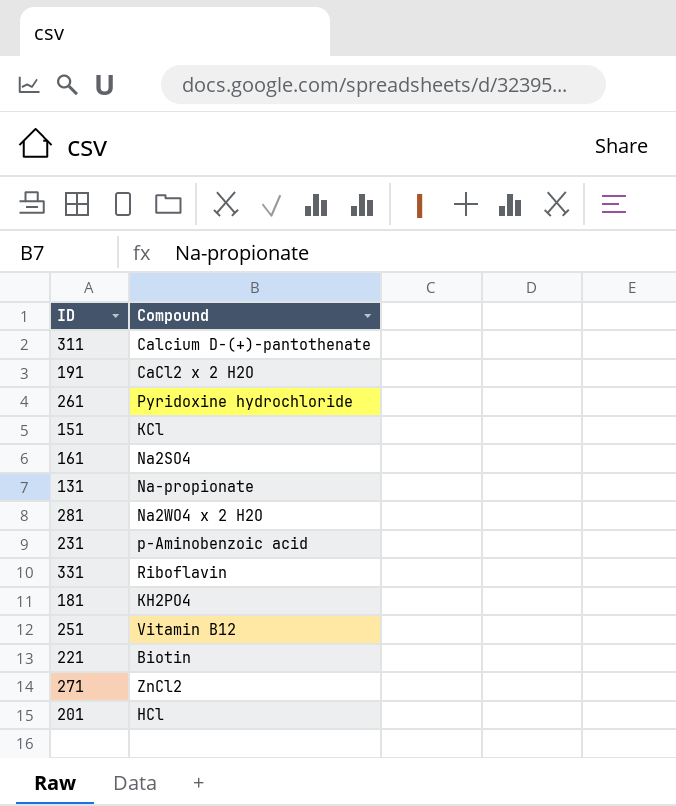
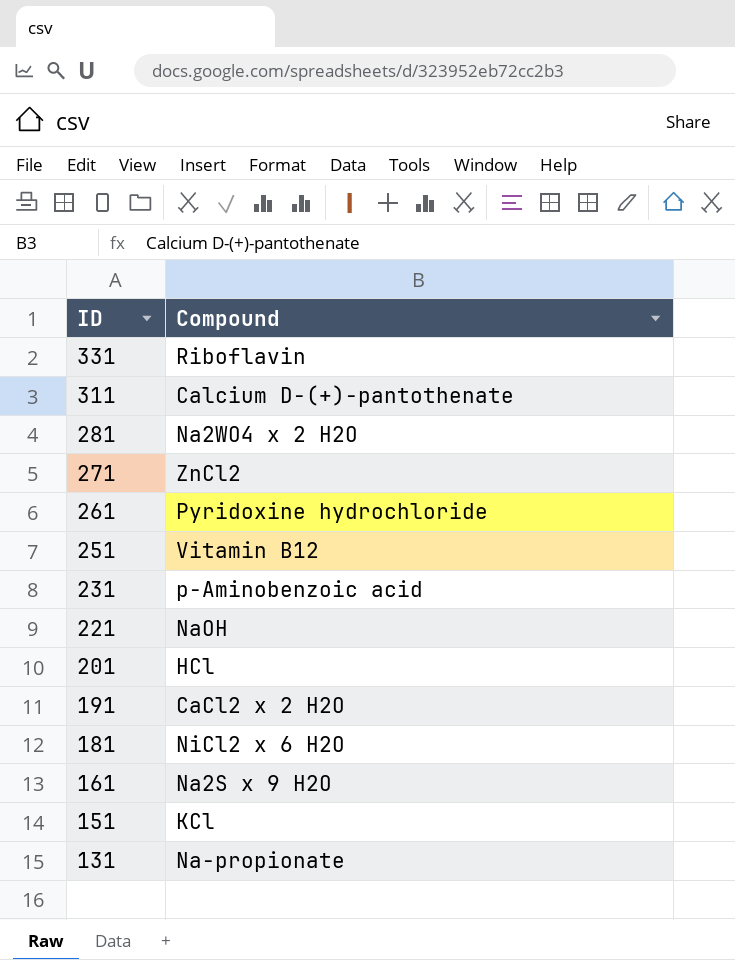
row order: none -> ID descending
221 | Compound: Biotin -> NaOH
181 | Compound: KH2PO4 -> NiCl2 x 6 H2O
161 | Compound: Na2SO4 -> Na2S x 9 H2O

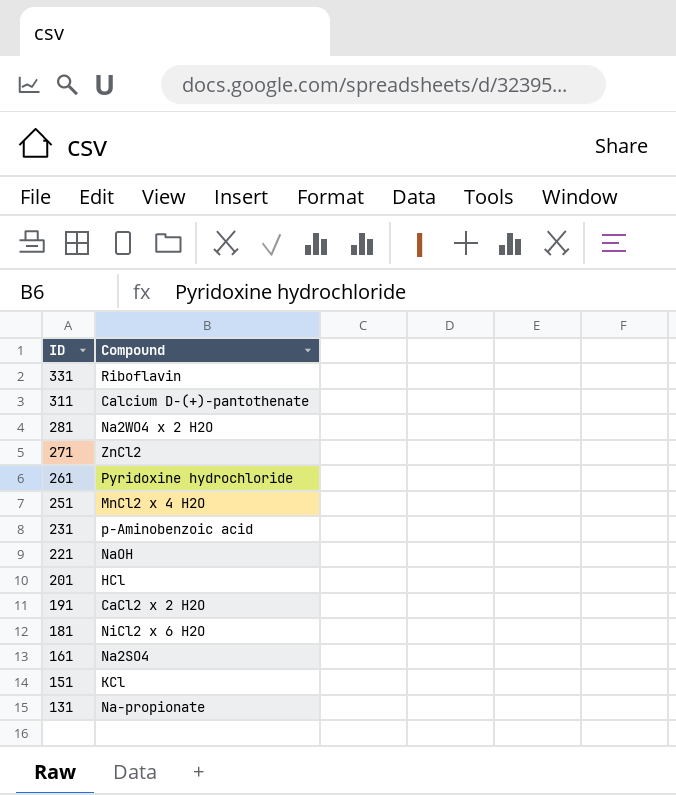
251 | Compound: Vitamin B12 -> MnCl2 x 4 H2O
161 | Compound: Na2S x 9 H2O -> Na2SO4

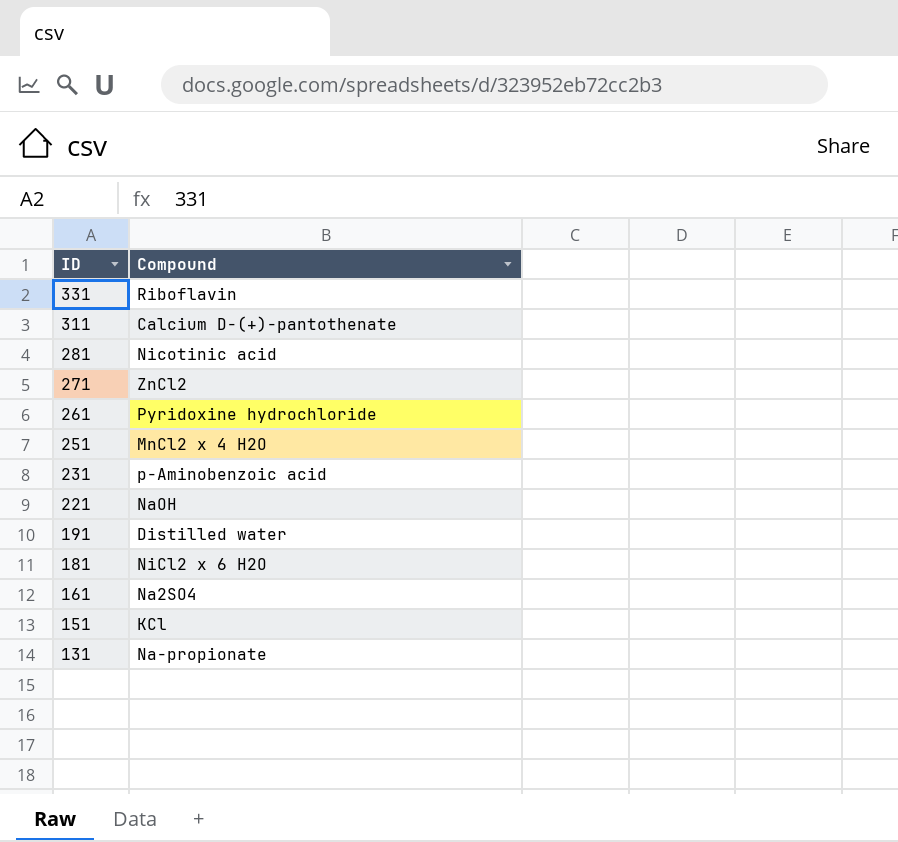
row 201: HCl -> none
281 | Compound: Na2WO4 x 2 H2O -> Nicotinic acid
191 | Compound: CaCl2 x 2 H2O -> Distilled water

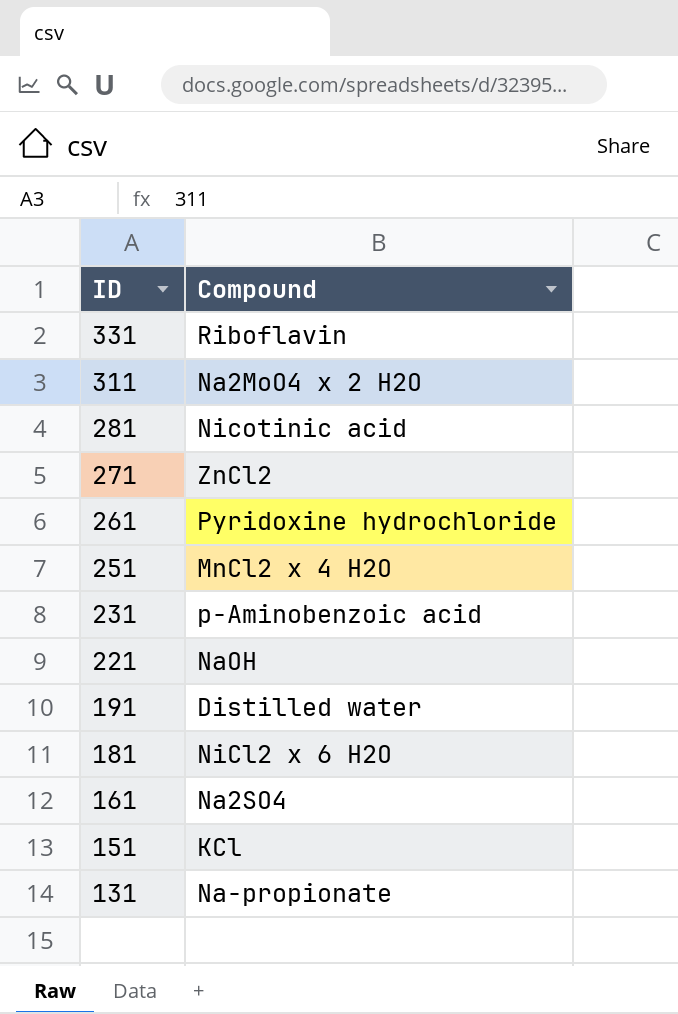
311 | Compound: Calcium D-(+)-pantothenate -> Na2MoO4 x 2 H2O

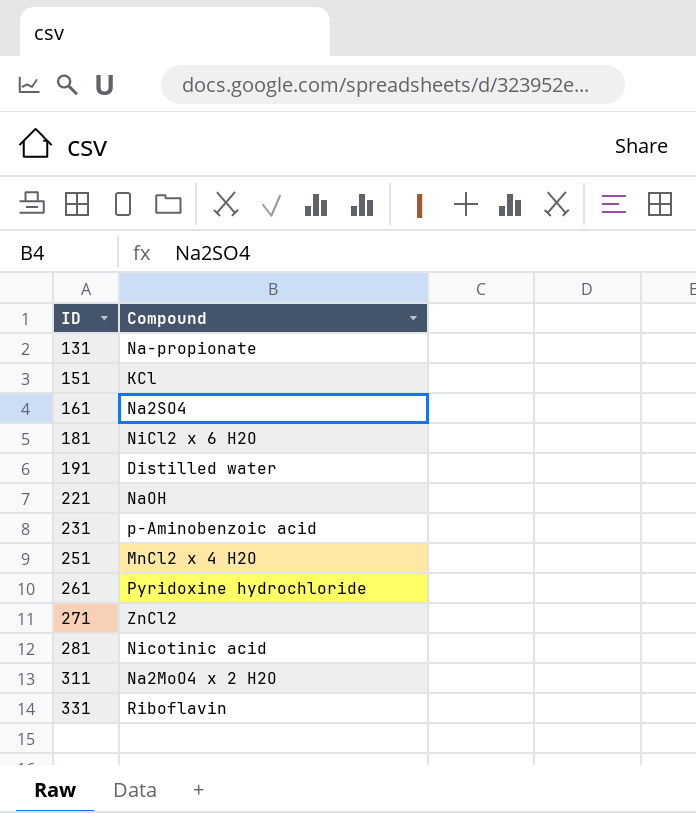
row order: ID descending -> ID ascending

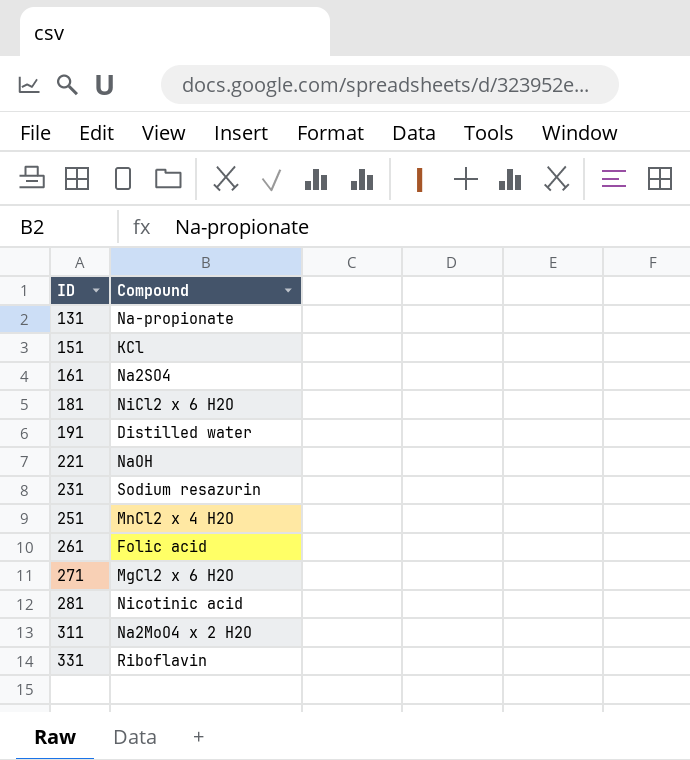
231 | Compound: p-Aminobenzoic acid -> Sodium resazurin
261 | Compound: Pyridoxine hydrochloride -> Folic acid
271 | Compound: ZnCl2 -> MgCl2 x 6 H2O

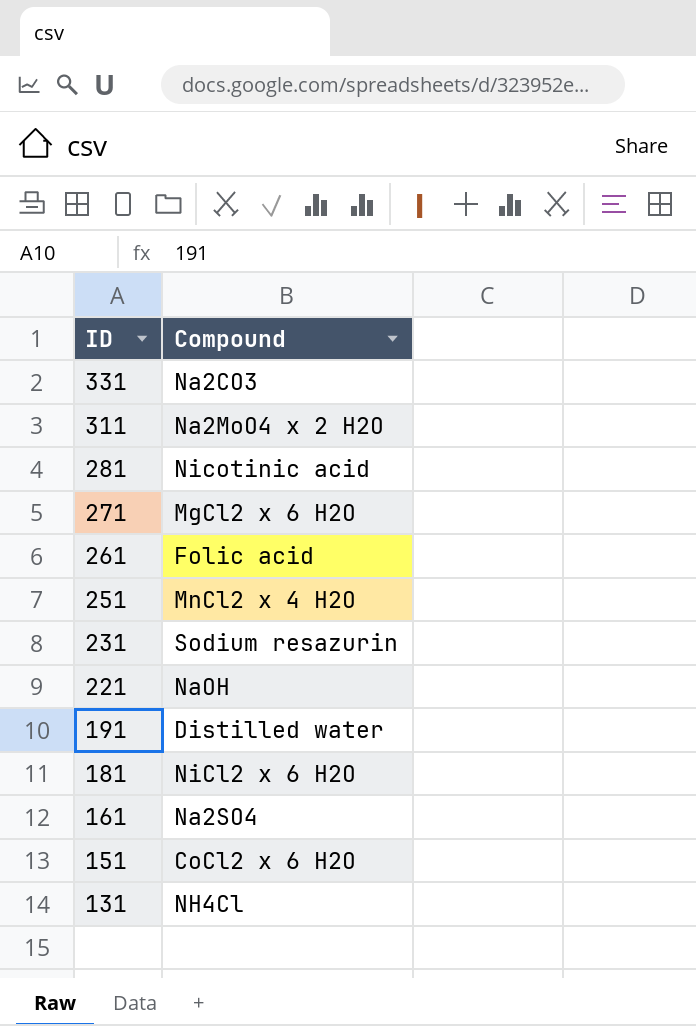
row order: ID ascending -> ID descending
331 | Compound: Riboflavin -> Na2CO3
151 | Compound: KCl -> CoCl2 x 6 H2O
131 | Compound: Na-propionate -> NH4Cl

